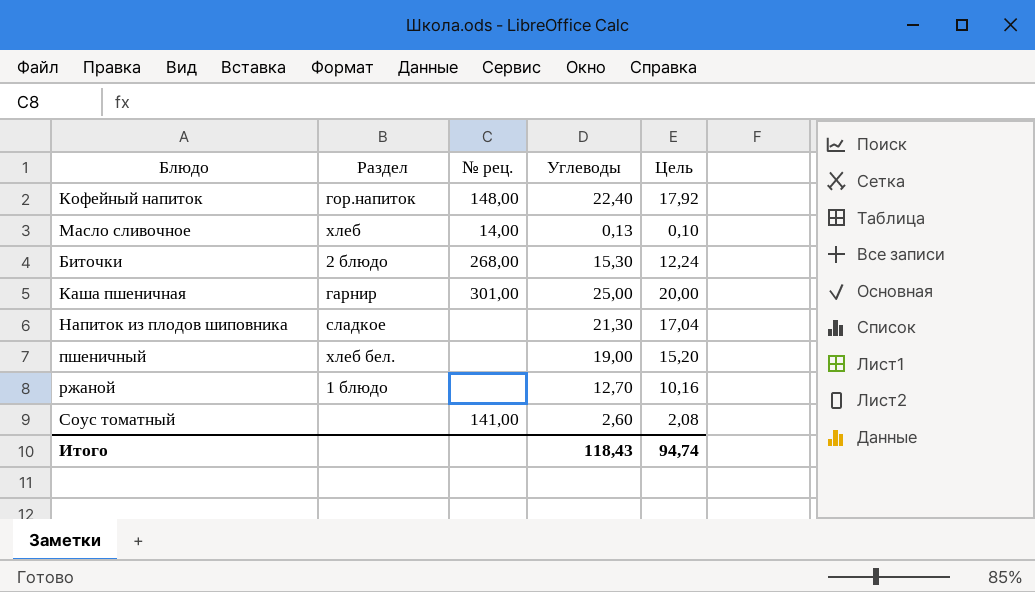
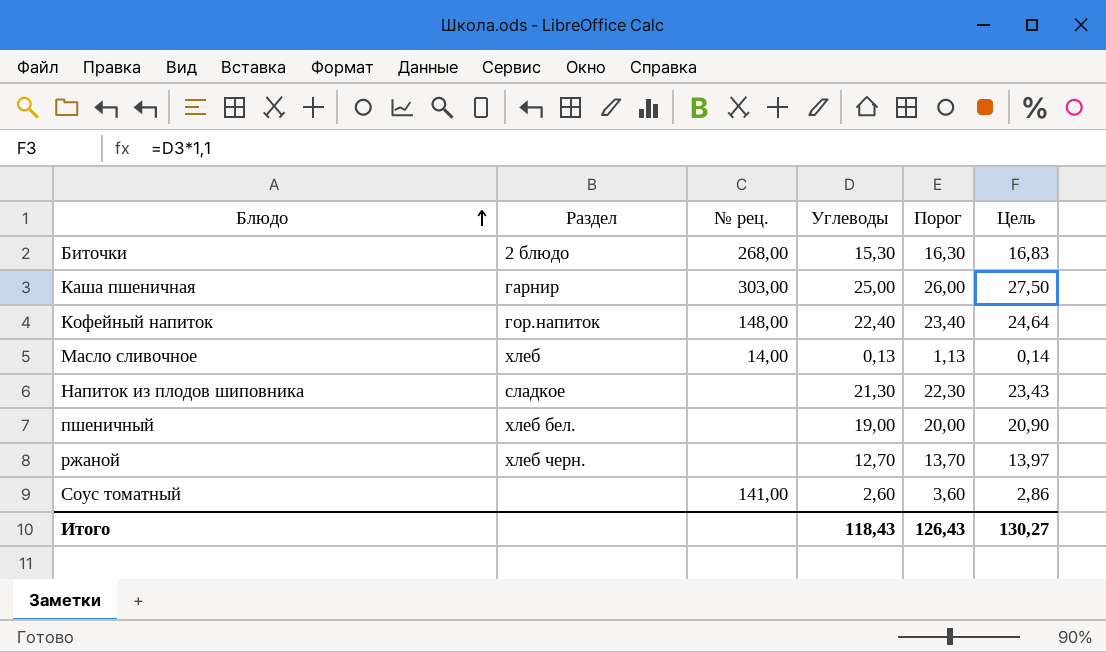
row order: none -> Блюдо ascending
column Порог | formula: none -> [Углеводы] + 1
column Цель | formula: [Углеводы] * 0,8 -> [Углеводы] * 1,1
Каша пшеничная | № рец.: 301,00 -> 303,00
ржаной | Раздел: 1 блюдо -> хлеб черн.
Итого | Цель: 94,74 -> 130,27

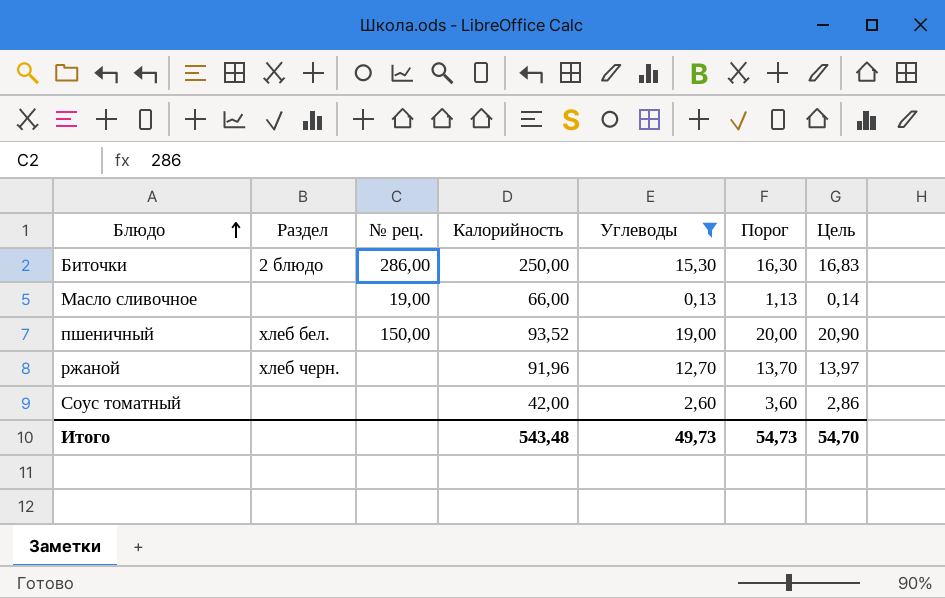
filter: none -> Углеводы <= 19,00
column Калорийность | position: none -> 4
Биточки | № рец.: 268,00 -> 286,00
Масло сливочное | Раздел: хлеб -> none
Масло сливочное | № рец.: 14,00 -> 19,00
пшеничный | № рец.: none -> 150,00
Соус томатный | № рец.: 141,00 -> none
Итого | Углеводы: 118,43 -> 49,73
Итого | Порог: 126,43 -> 54,73
Итого | Цель: 130,27 -> 54,70

